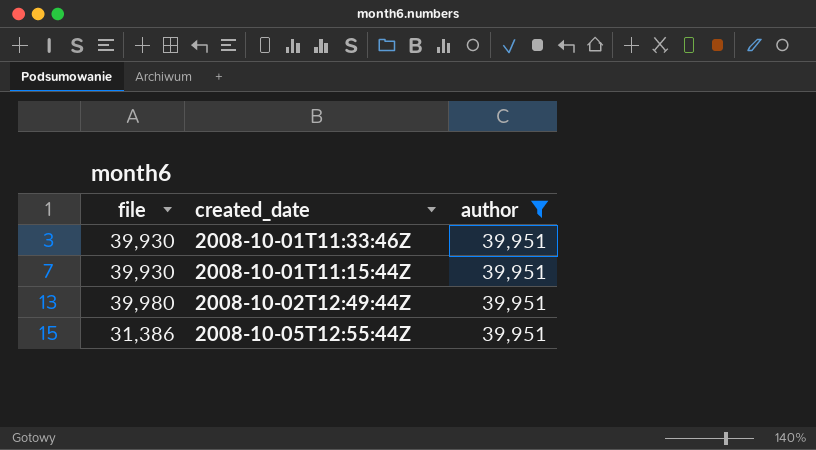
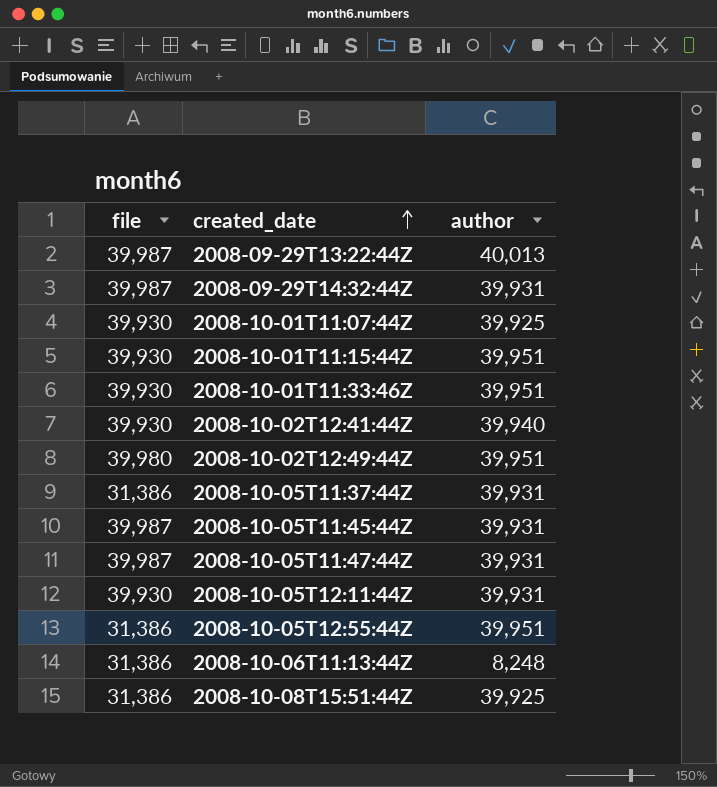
filter: author = 39,951 -> none
row order: none -> created_date ascending

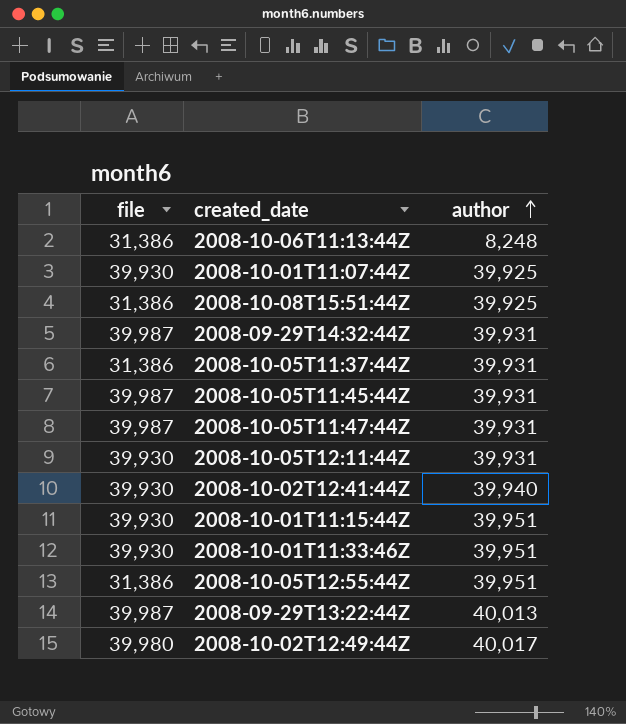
row order: created_date ascending -> author ascending
2008-10-02T12:49:44Z | author: 39,951 -> 40,017

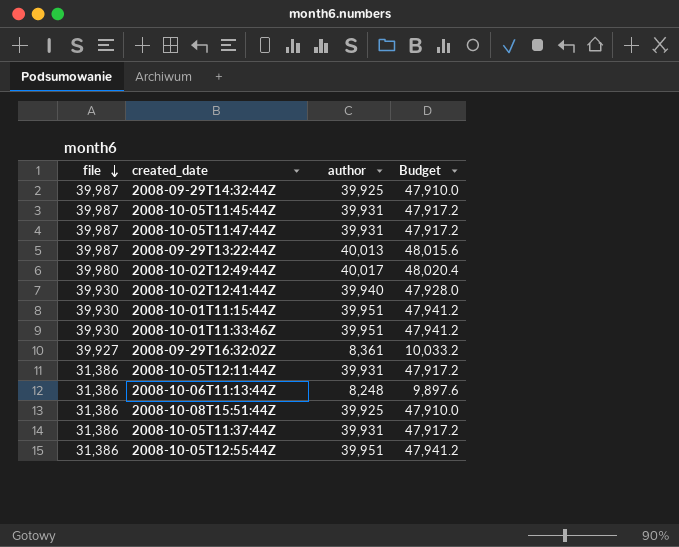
row order: author ascending -> file descending
column Budget | formula: none -> [author] * 1.2
row 2008-10-01T11:07:44Z: 39,930 | 39,925 -> none
2008-09-29T14:32:44Z | author: 39,931 -> 39,925
row 2008-09-29T16:32:02Z: none -> 39,927 | 8,361 | 10,033.2
2008-10-05T12:11:44Z | file: 39,930 -> 31,386

